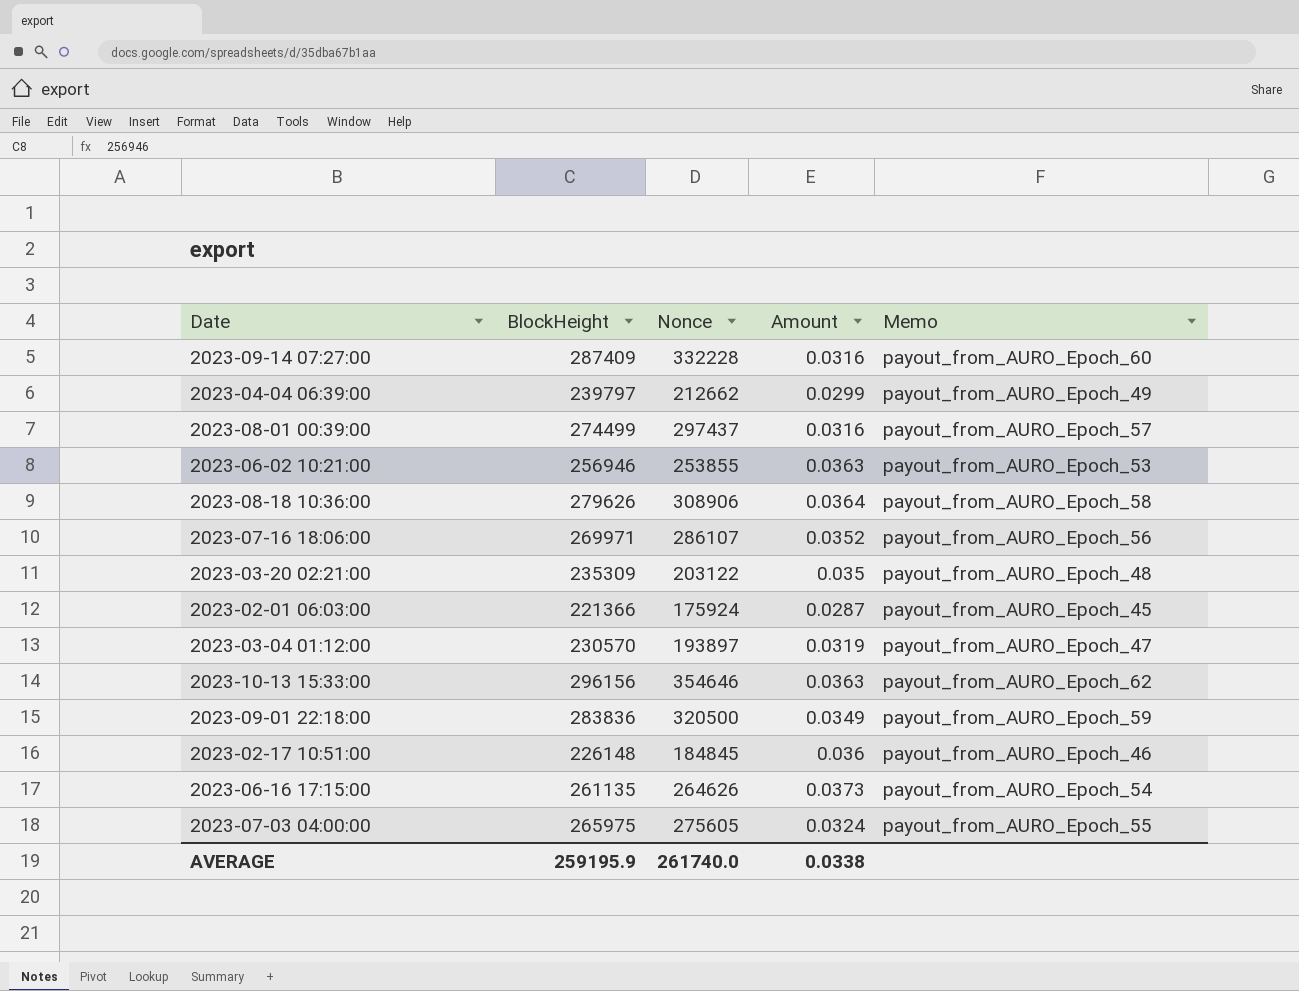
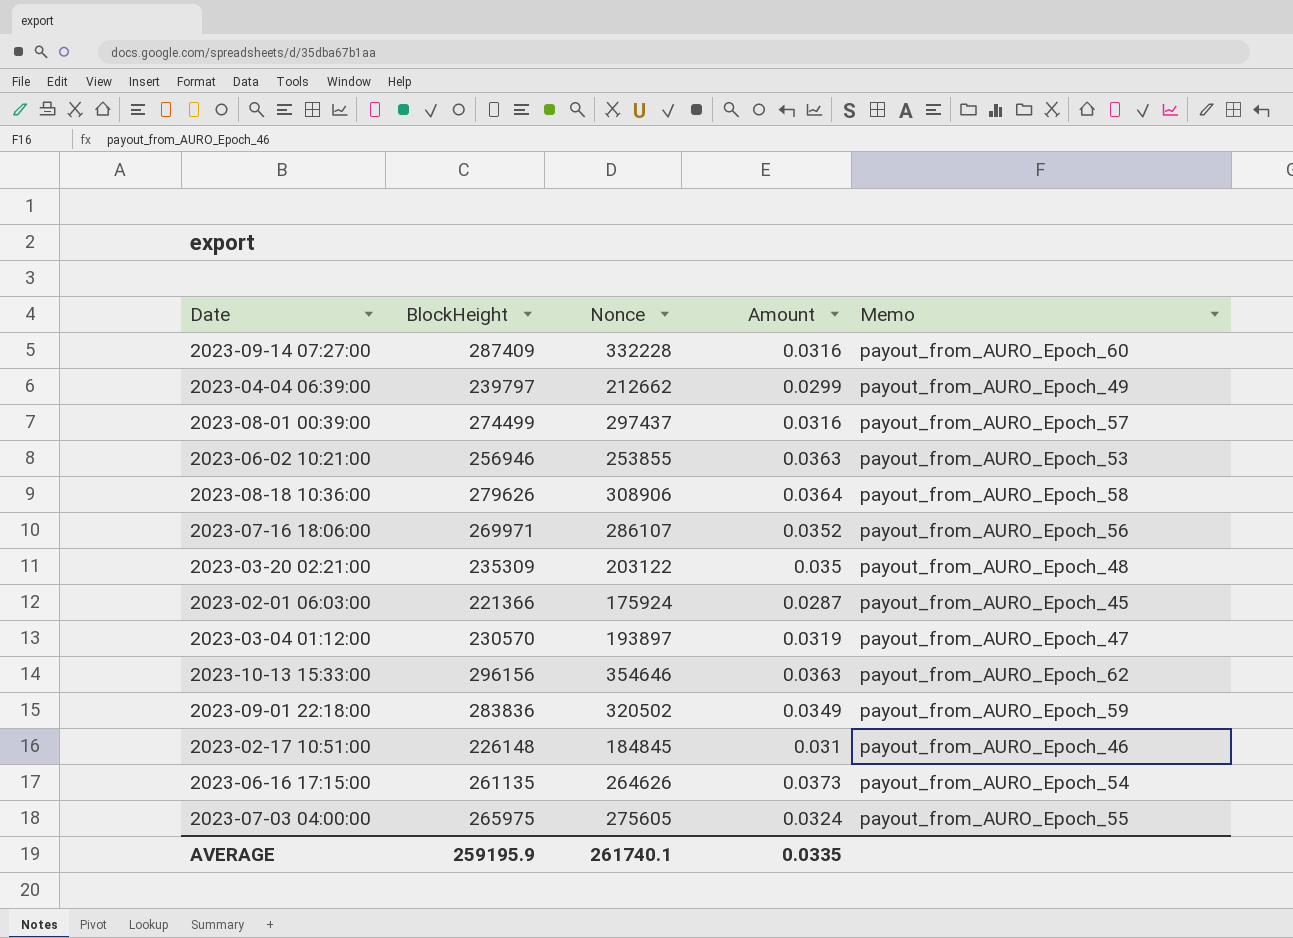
2023-09-01 22:18:00 | Nonce: 320500 -> 320502
2023-02-17 10:51:00 | Amount: 0.036 -> 0.031
AVERAGE | Nonce: 261740.0 -> 261740.1
AVERAGE | Amount: 0.0338 -> 0.0335

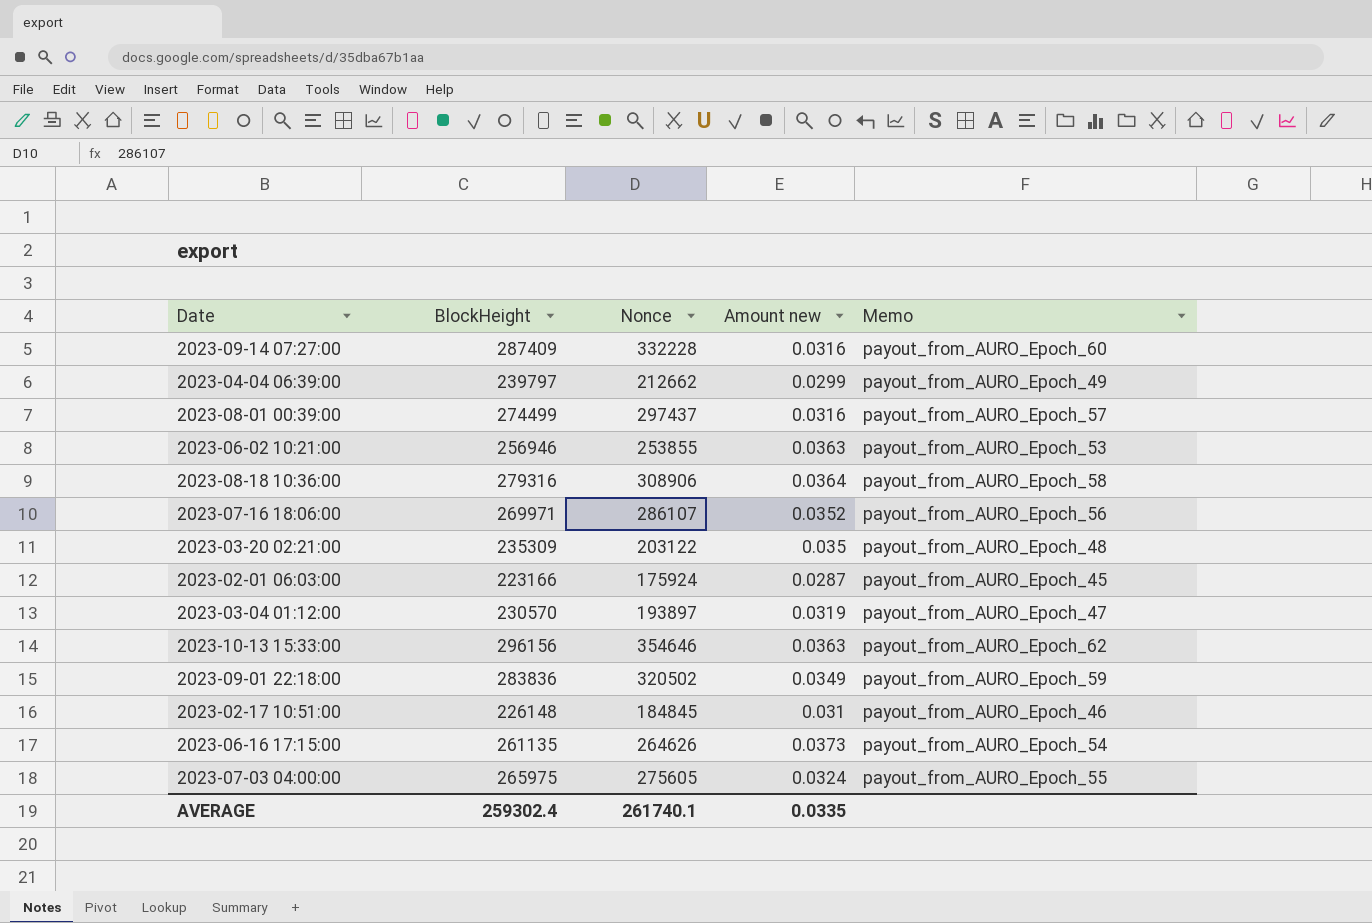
column name: Amount -> Amount new
2023-08-18 10:36:00 | BlockHeight: 279626 -> 279316
2023-02-01 06:03:00 | BlockHeight: 221366 -> 223166
AVERAGE | BlockHeight: 259195.9 -> 259302.4

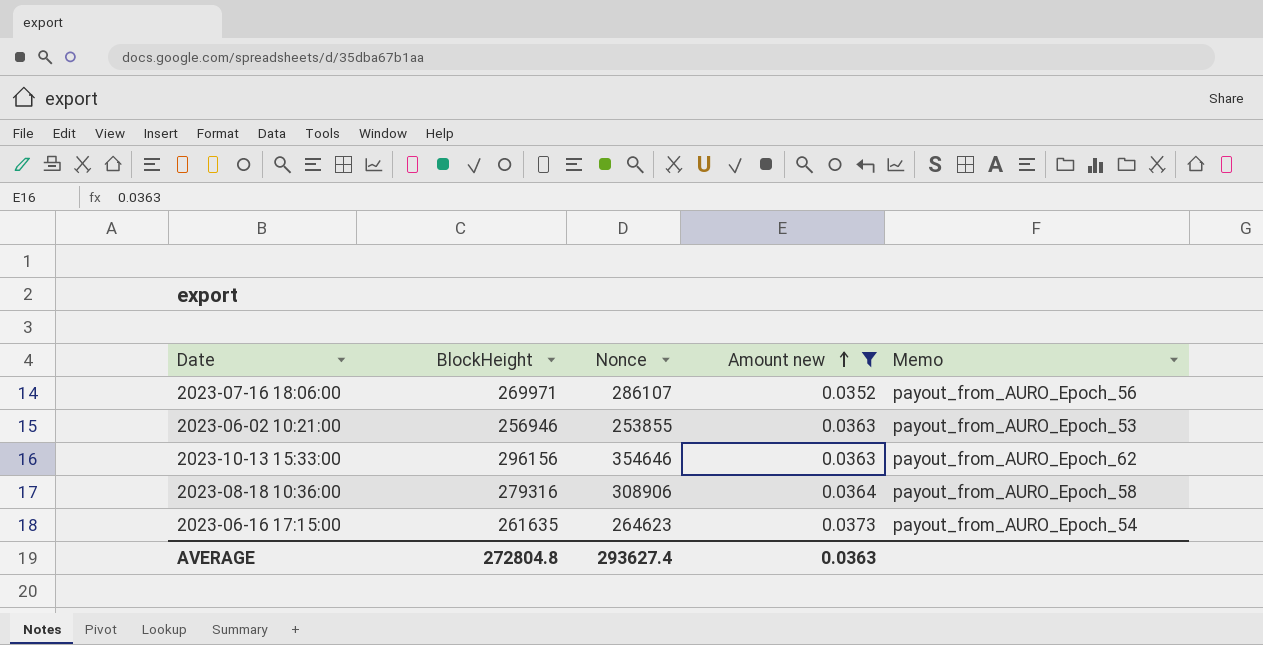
filter: none -> Amount new >= 0.0352
row order: none -> Amount new ascending
2023-06-16 17:15:00 | BlockHeight: 261135 -> 261635
2023-06-16 17:15:00 | Nonce: 264626 -> 264623
AVERAGE | BlockHeight: 259302.4 -> 272804.8
AVERAGE | Nonce: 261740.1 -> 293627.4
AVERAGE | Amount new: 0.0335 -> 0.0363

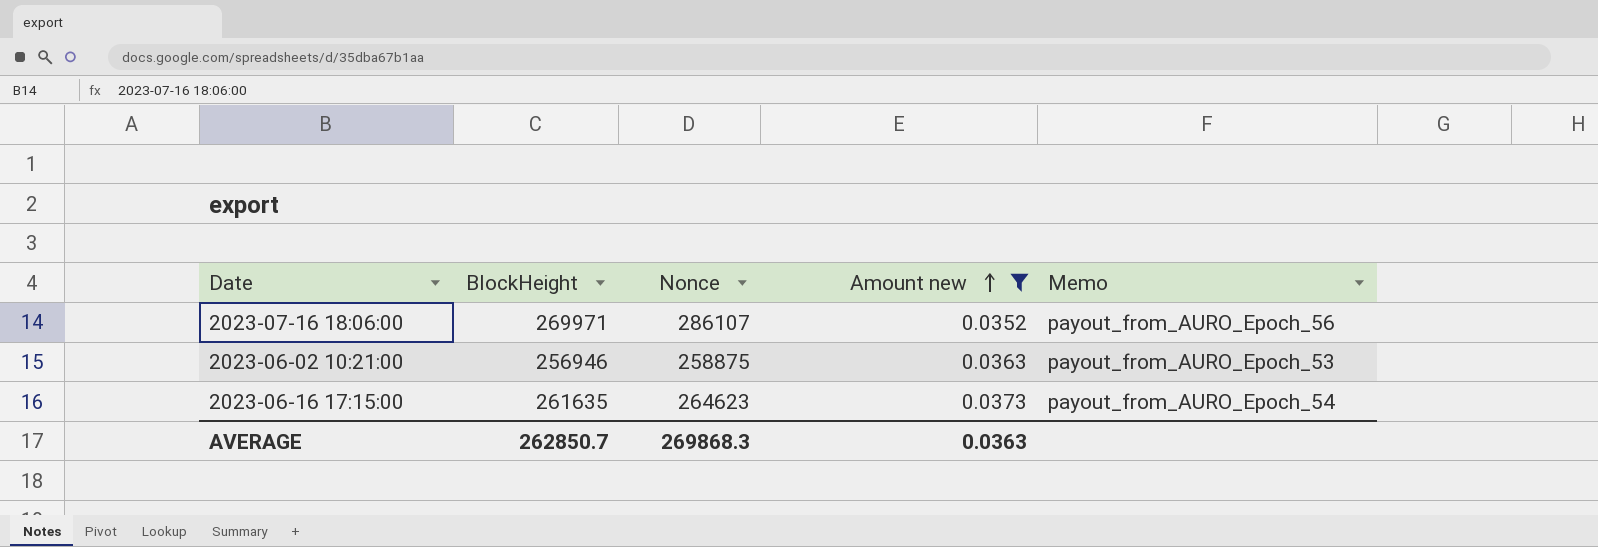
row 2023-10-13 15:33:00: 296156 | 354646 | 0.0363 | payout_from_AURO_Epoch_62 -> none
row 2023-08-18 10:36:00: 279316 | 308906 | 0.0364 | payout_from_AURO_Epoch_58 -> none
2023-06-02 10:21:00 | Nonce: 253855 -> 258875
AVERAGE | BlockHeight: 272804.8 -> 262850.7
AVERAGE | Nonce: 293627.4 -> 269868.3

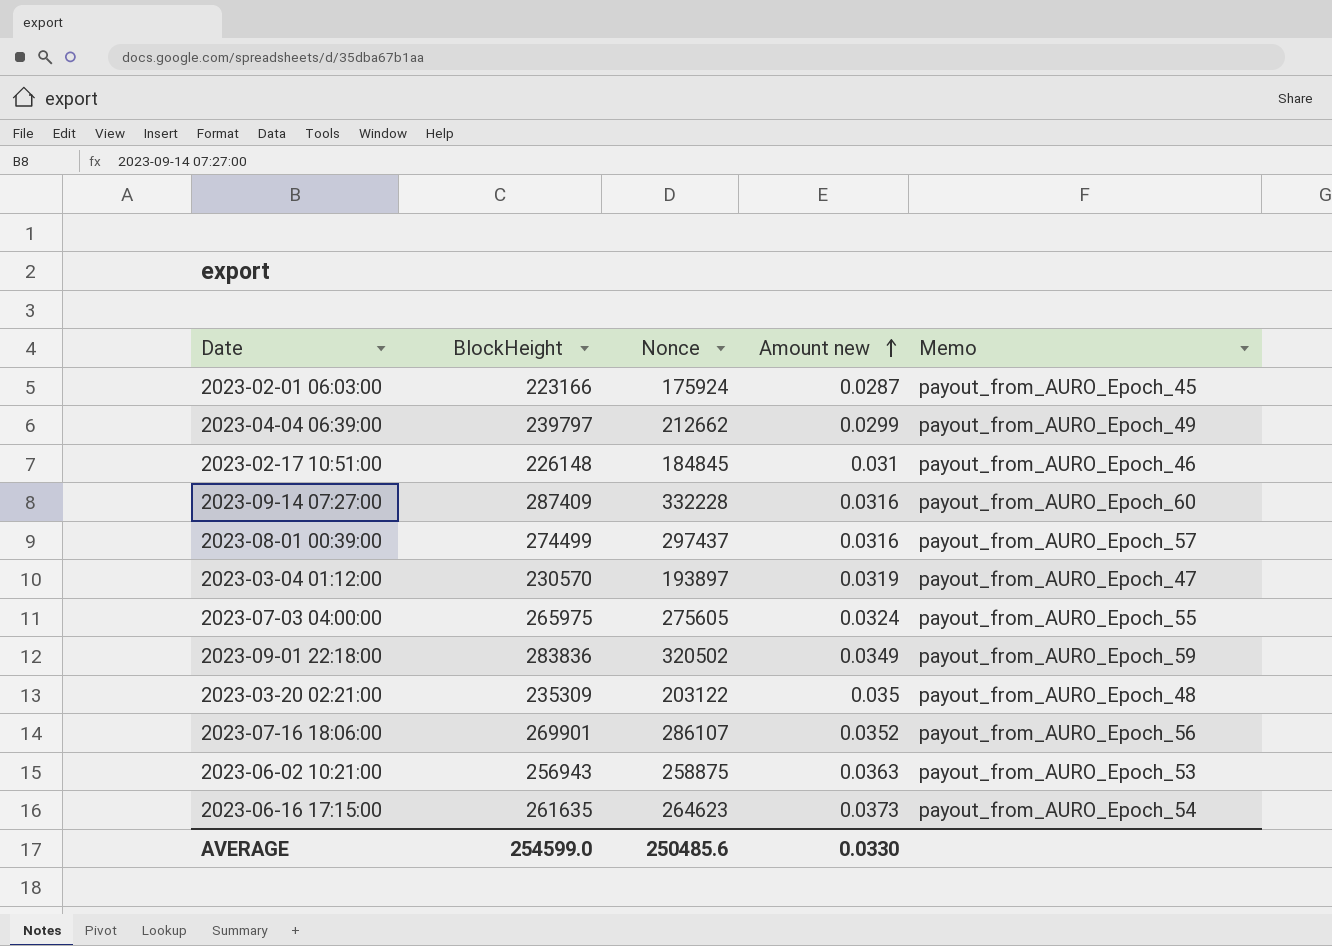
filter: Amount new >= 0.0352 -> none
2023-07-16 18:06:00 | BlockHeight: 269971 -> 269901
2023-06-02 10:21:00 | BlockHeight: 256946 -> 256943
AVERAGE | BlockHeight: 262850.7 -> 254599.0
AVERAGE | Nonce: 269868.3 -> 250485.6
AVERAGE | Amount new: 0.0363 -> 0.0330

